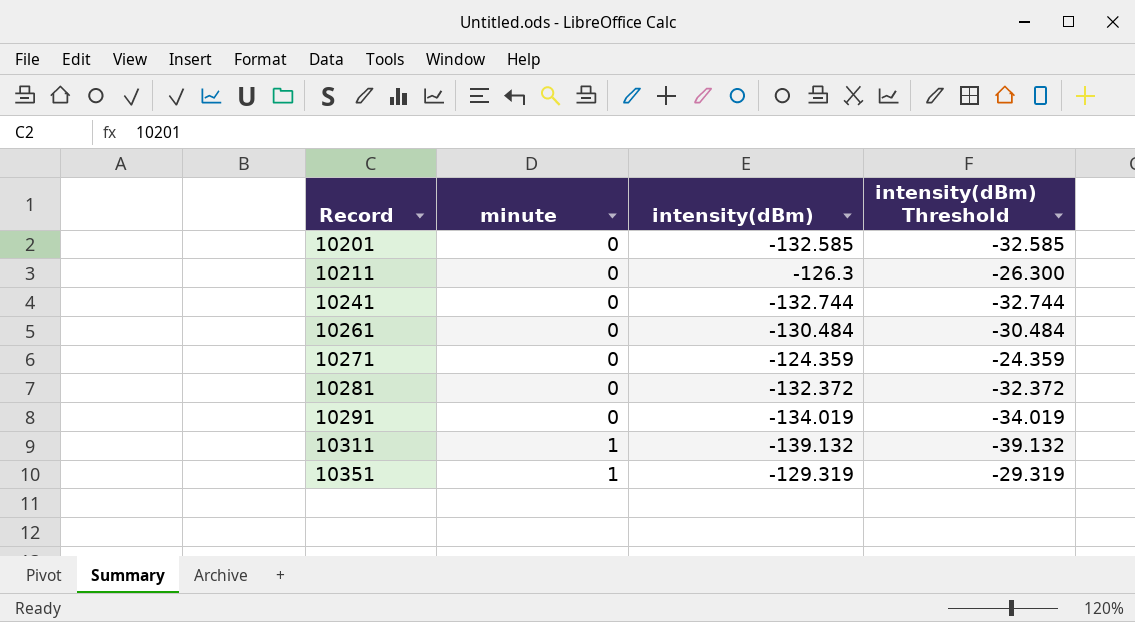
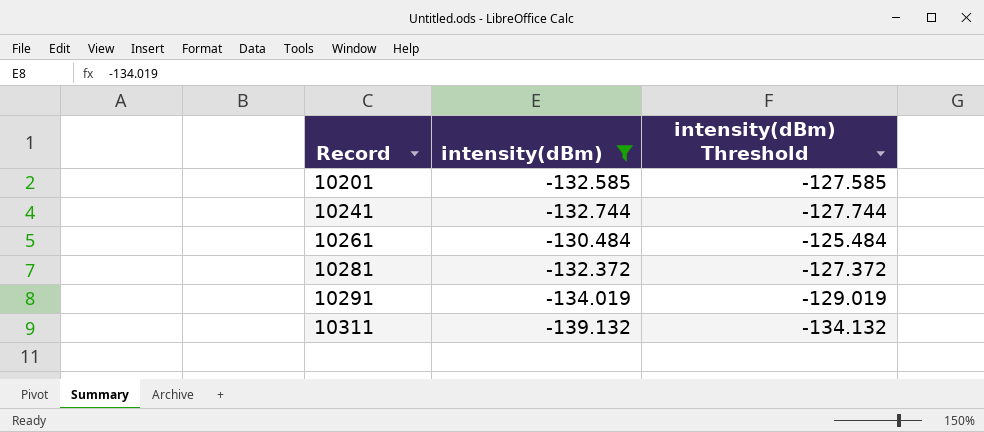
filter: none -> intensity(dBm) <= -130.484
column minute | position: 2 -> none
column intensity(dBm) Threshold | formula: [intensity(dBm)] + 100 -> [intensity(dBm)] + 5

